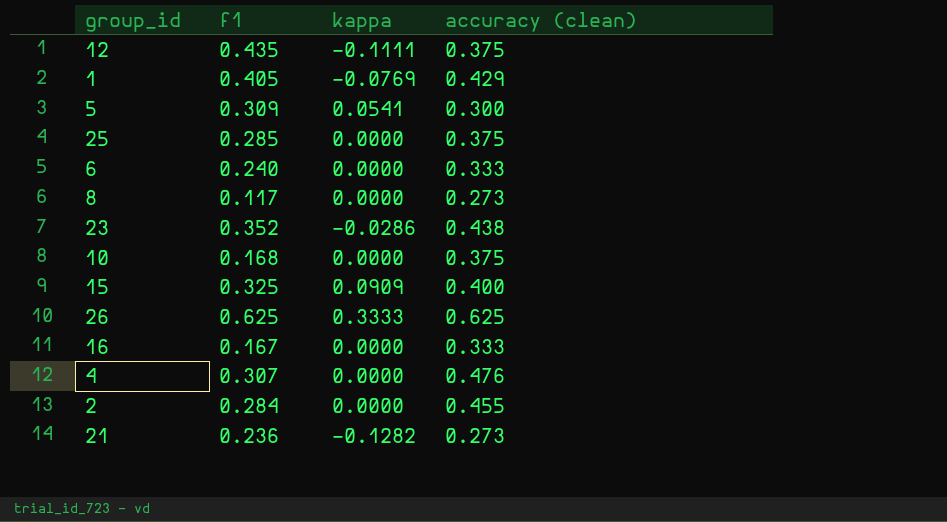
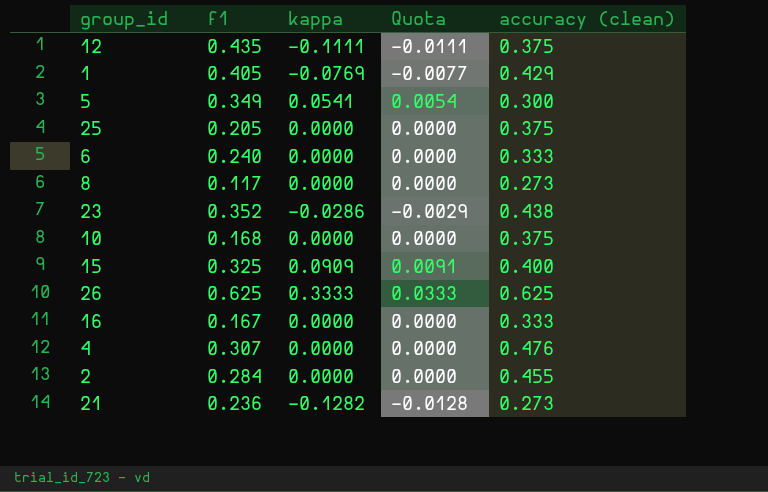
column Quota | formula: none -> [kappa] * 0.1
5 | f1: 0.309 -> 0.349
25 | f1: 0.285 -> 0.205

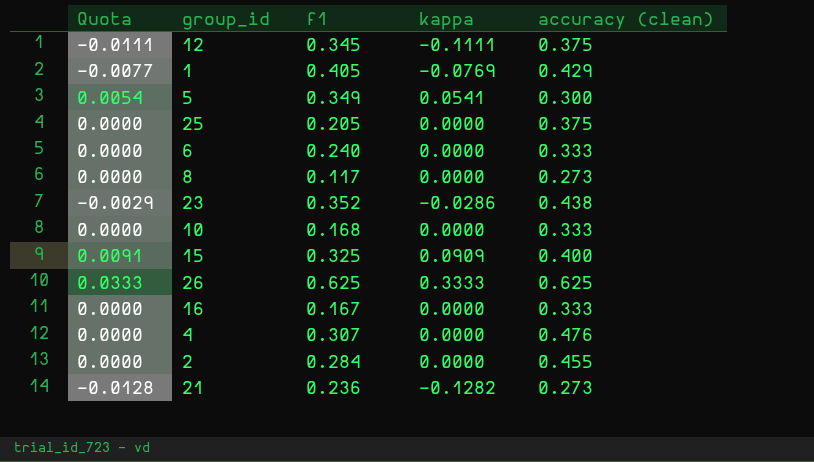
column Quota | position: 4 -> 1
12 | f1: 0.435 -> 0.345
10 | accuracy (clean): 0.375 -> 0.333

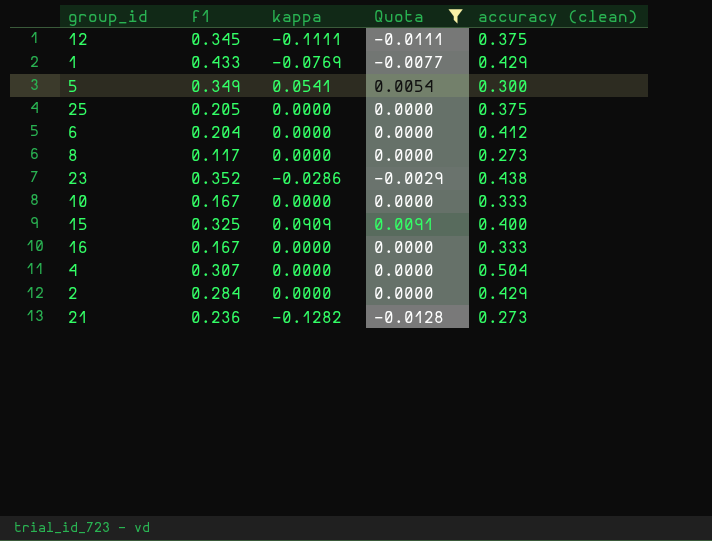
filter: none -> Quota != 0.0333
column Quota | position: 1 -> 4
1 | f1: 0.405 -> 0.433
6 | f1: 0.240 -> 0.204
6 | accuracy (clean): 0.333 -> 0.412
10 | f1: 0.168 -> 0.167
4 | accuracy (clean): 0.476 -> 0.504
2 | accuracy (clean): 0.455 -> 0.429

